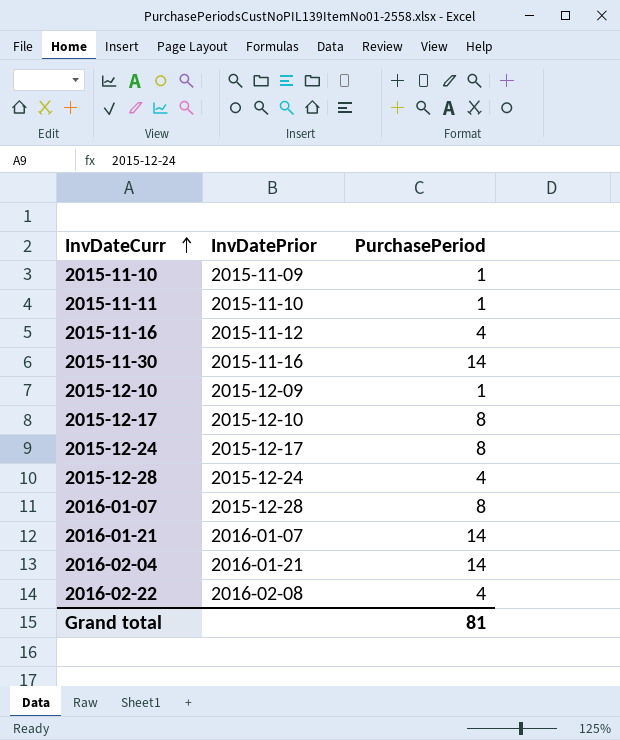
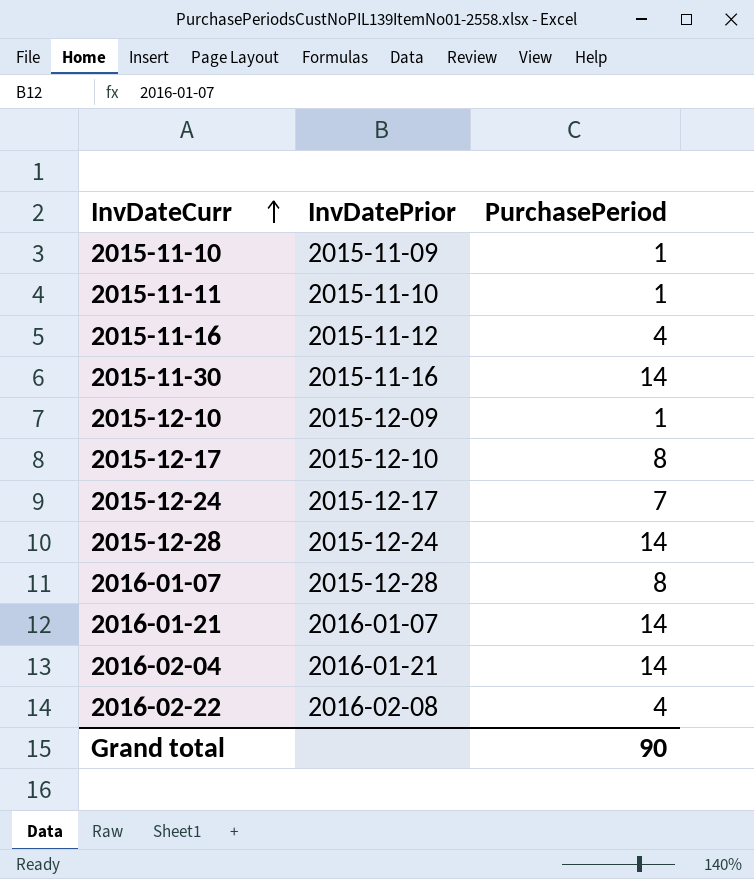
2015-12-24 | PurchasePeriod: 8 -> 7
2015-12-28 | PurchasePeriod: 4 -> 14
Grand total | PurchasePeriod: 81 -> 90

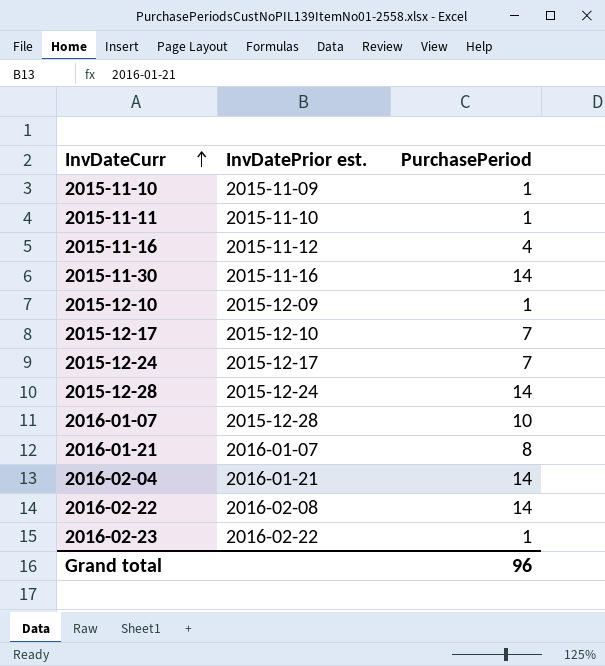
column name: InvDatePrior -> InvDatePrior est.
2015-12-17 | PurchasePeriod: 8 -> 7
2016-01-07 | PurchasePeriod: 8 -> 10
2016-01-21 | PurchasePeriod: 14 -> 8
2016-02-22 | PurchasePeriod: 4 -> 14
row 2016-02-23: none -> 2016-02-22 | 1
Grand total | PurchasePeriod: 90 -> 96

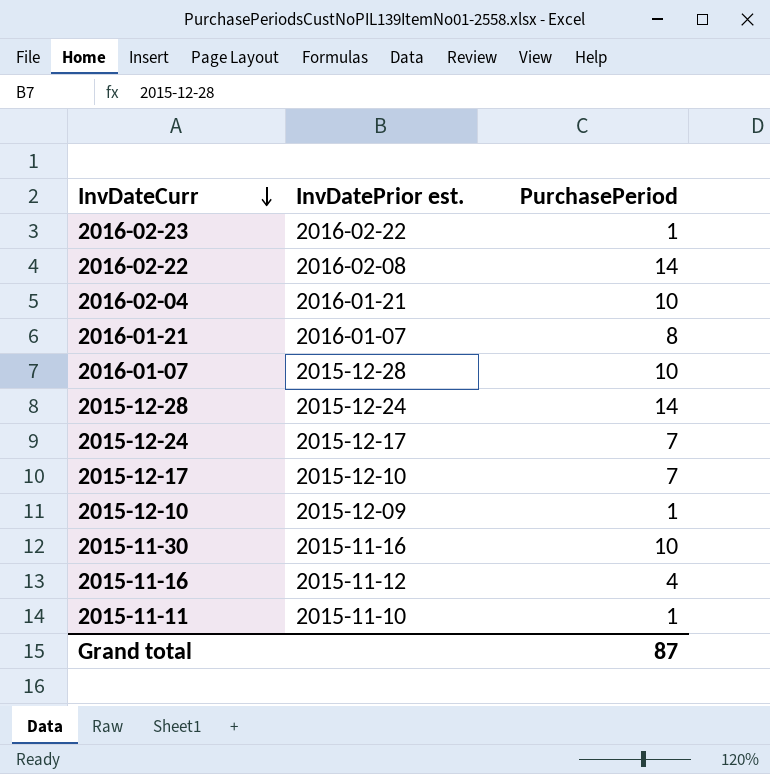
row order: InvDateCurr ascending -> InvDateCurr descending
row 2015-11-10: 2015-11-09 | 1 -> none
2016-02-04 | PurchasePeriod: 14 -> 10
2015-11-30 | PurchasePeriod: 14 -> 10
Grand total | PurchasePeriod: 96 -> 87

